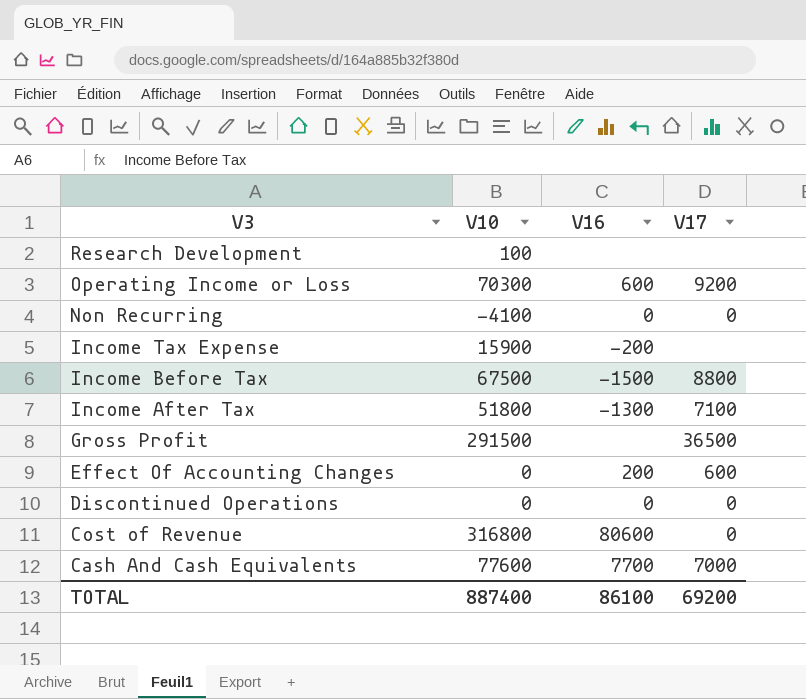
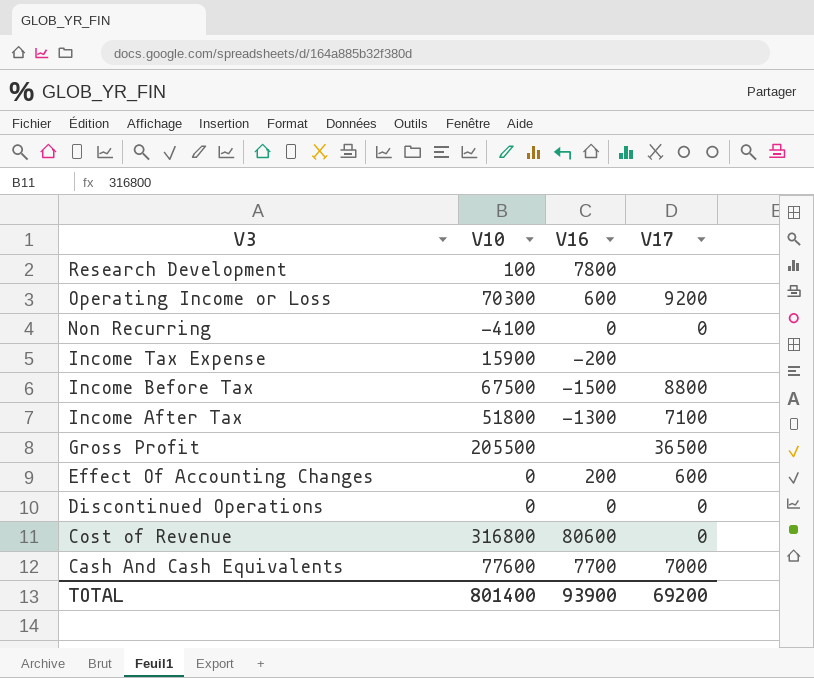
Research Development | V16: none -> 7800
Gross Profit | V10: 291500 -> 205500
TOTAL | V10: 887400 -> 801400
TOTAL | V16: 86100 -> 93900

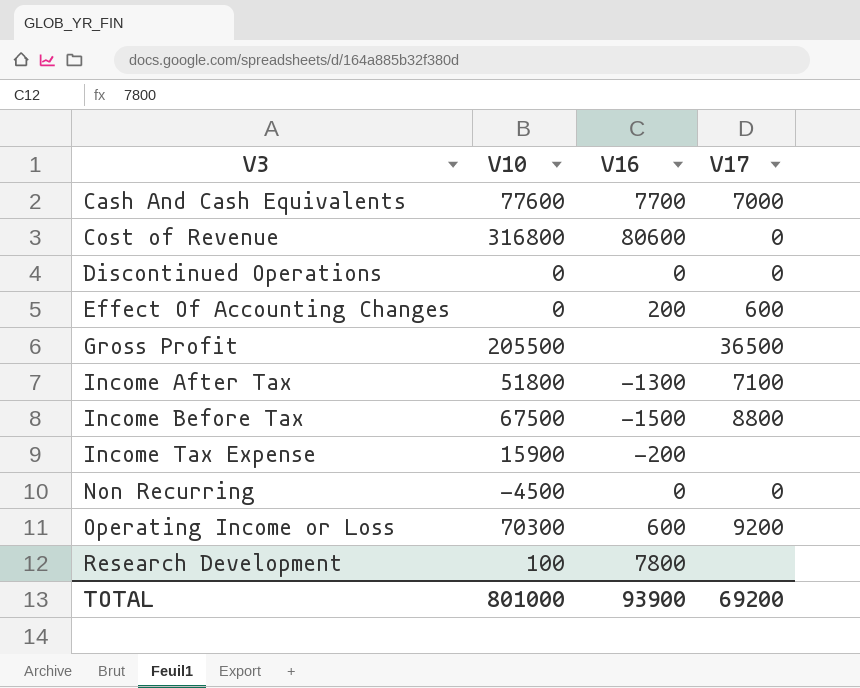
row order: V3 descending -> V3 ascending
Non Recurring | V10: -4100 -> -4500
TOTAL | V10: 801400 -> 801000

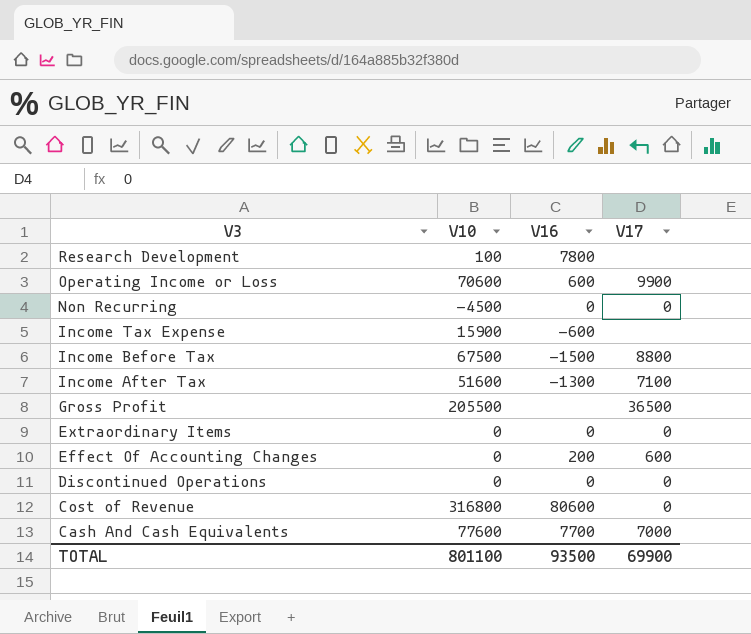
row order: V3 ascending -> V3 descending
Operating Income or Loss | V10: 70300 -> 70600
Operating Income or Loss | V17: 9200 -> 9900
Income Tax Expense | V16: -200 -> -600
Income After Tax | V10: 51800 -> 51600
row Extraordinary Items: none -> 0 | 0 | 0
TOTAL | V10: 801000 -> 801100
TOTAL | V16: 93900 -> 93500
TOTAL | V17: 69200 -> 69900

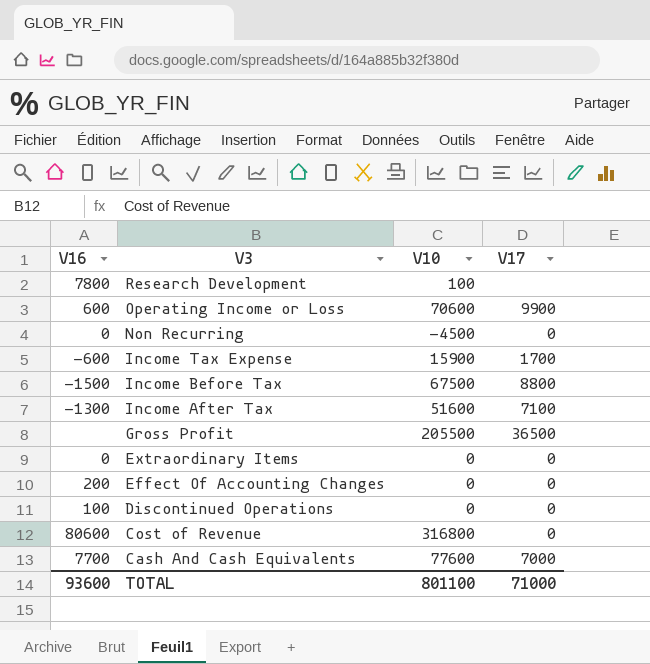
column V16 | position: 3 -> 1
Income Tax Expense | V17: none -> 1700
Effect Of Accounting Changes | V17: 600 -> 0
Discontinued Operations | V16: 0 -> 100
TOTAL | V16: 93500 -> 93600
TOTAL | V17: 69900 -> 71000

